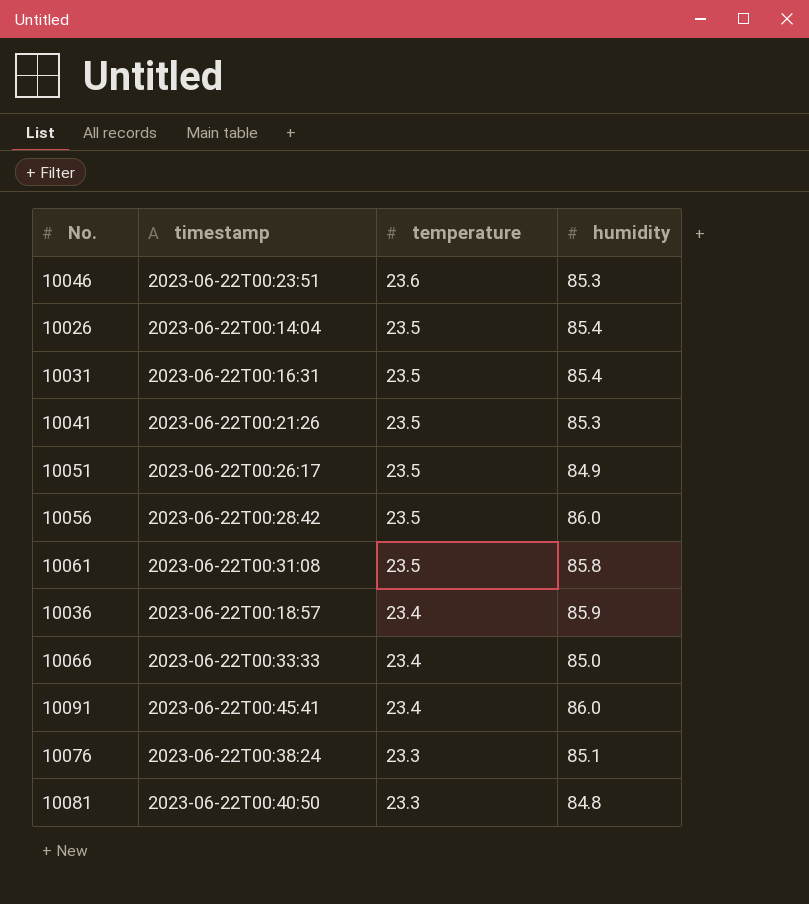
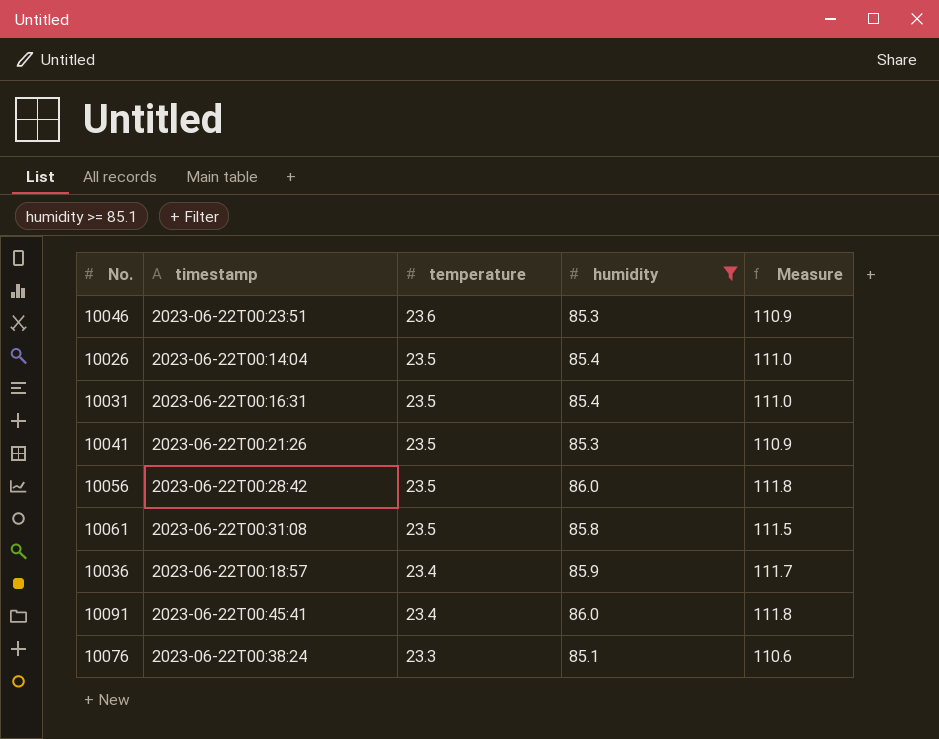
filter: none -> humidity >= 85.1
column Measure | formula: none -> [humidity] * 1.3

